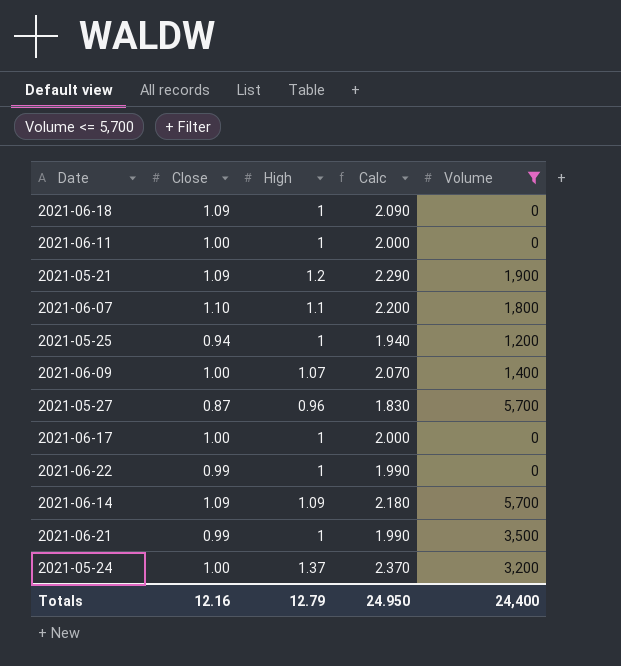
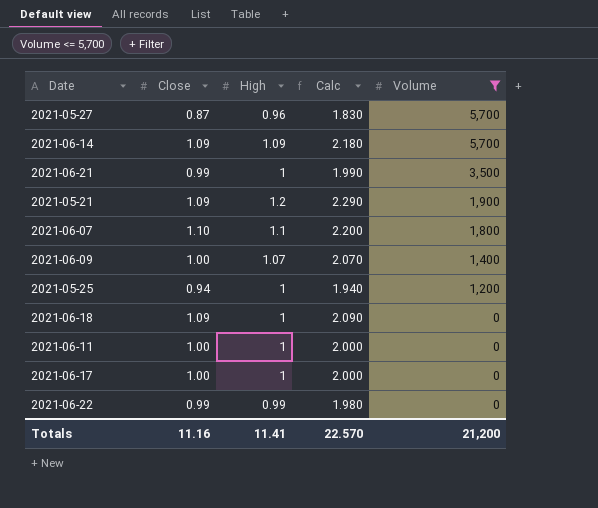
row order: none -> Volume descending
row 2021-05-24: 1.00 | 1.37 | 2.370 | 3,200 -> none
2021-06-22 | High: 1 -> 0.99
2021-06-22 | Calc: 1.990 -> 1.980
Totals | Close: 12.16 -> 11.16
Totals | High: 12.79 -> 11.41
Totals | Calc: 24.950 -> 22.570
Totals | Volume: 24,400 -> 21,200

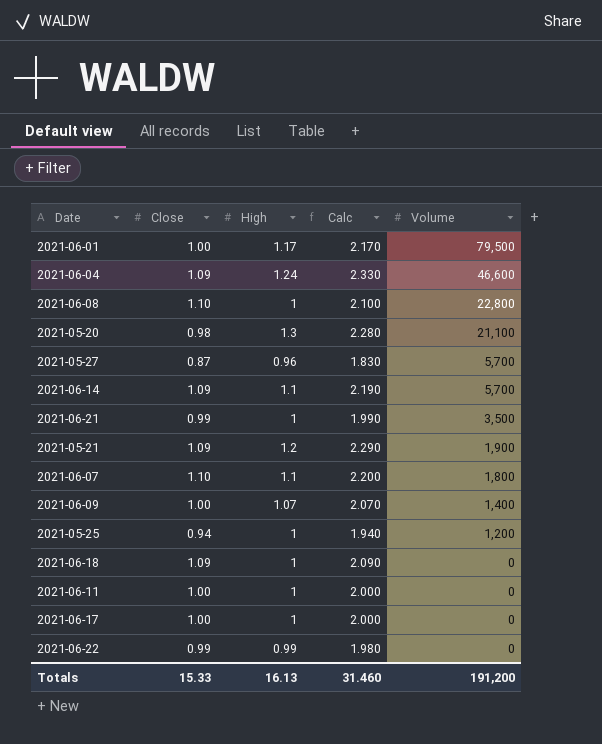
filter: Volume <= 5,700 -> none
2021-06-14 | High: 1.09 -> 1.1
2021-06-14 | Calc: 2.180 -> 2.190
Totals | Close: 11.16 -> 15.33
Totals | High: 11.41 -> 16.13
Totals | Calc: 22.570 -> 31.460
Totals | Volume: 21,200 -> 191,200

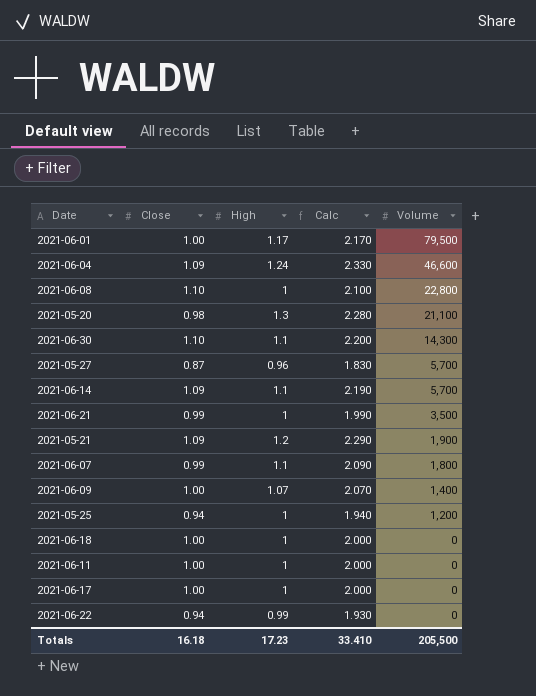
row 2021-06-30: none -> 1.10 | 1.1 | 2.200 | 14,300
2021-06-07 | Close: 1.10 -> 0.99
2021-06-07 | Calc: 2.200 -> 2.090
2021-06-18 | Close: 1.09 -> 1.00
2021-06-18 | Calc: 2.090 -> 2.000
2021-06-22 | Close: 0.99 -> 0.94
2021-06-22 | Calc: 1.980 -> 1.930
Totals | Close: 15.33 -> 16.18
Totals | High: 16.13 -> 17.23
Totals | Calc: 31.460 -> 33.410
Totals | Volume: 191,200 -> 205,500

